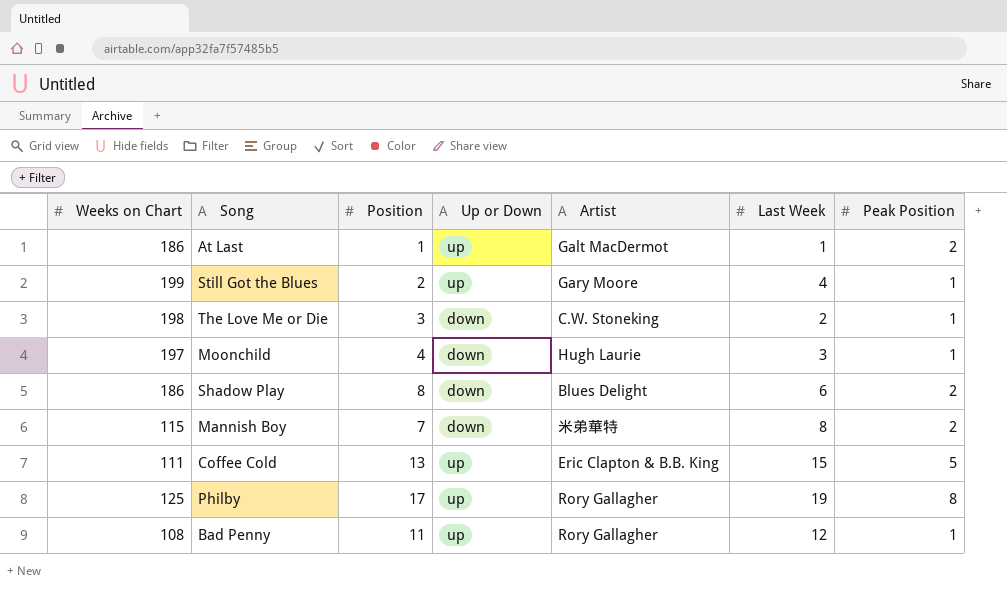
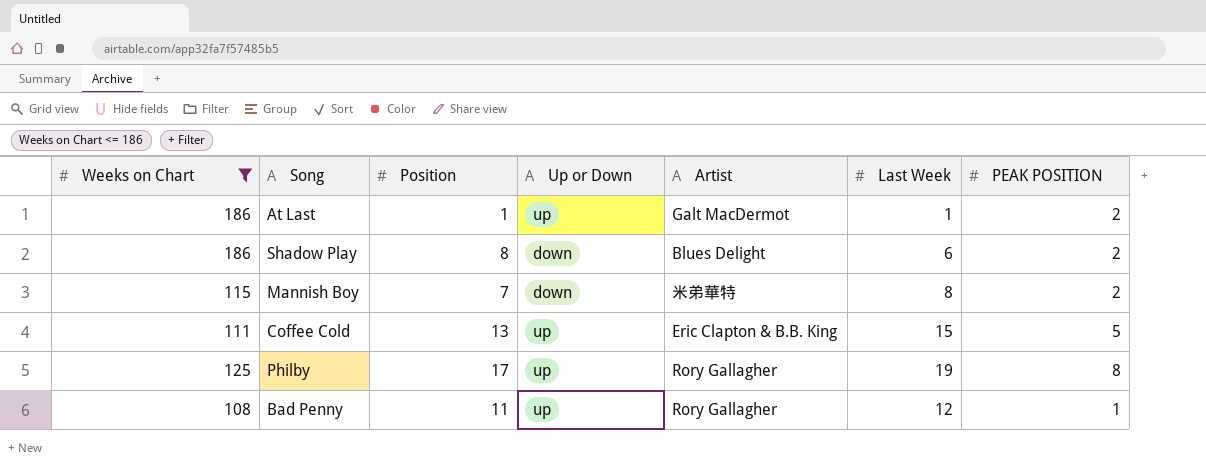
filter: none -> Weeks on Chart <= 186
column name: Peak Position -> PEAK POSITION

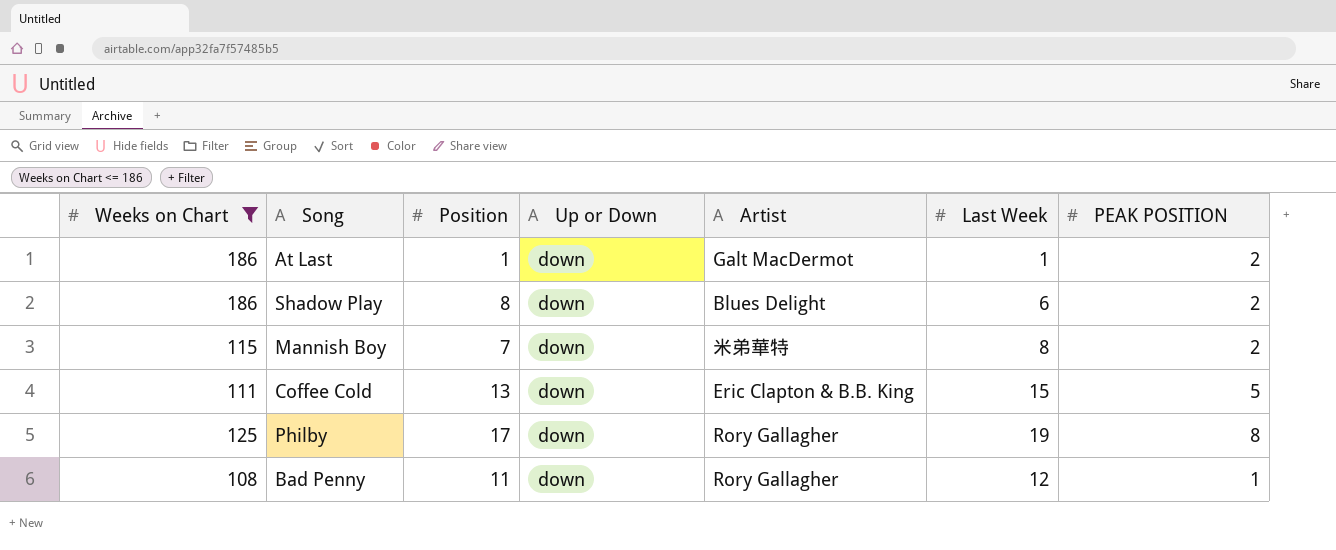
At Last | Up or Down: up -> down
Coffee Cold | Up or Down: up -> down
Philby | Up or Down: up -> down
Bad Penny | Up or Down: up -> down

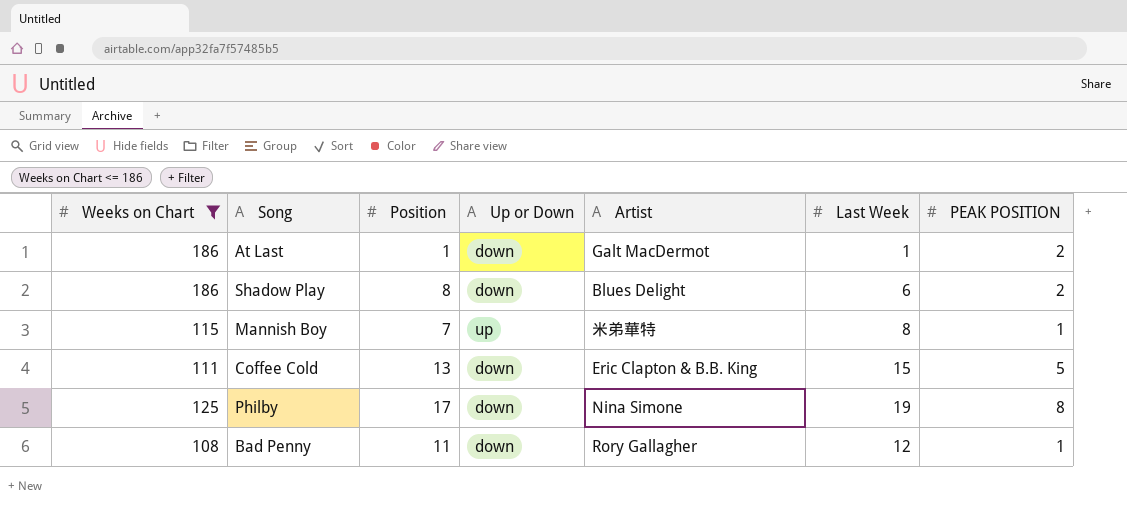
Mannish Boy | Up or Down: down -> up
Mannish Boy | PEAK POSITION: 2 -> 1
Philby | Artist: Rory Gallagher -> Nina Simone

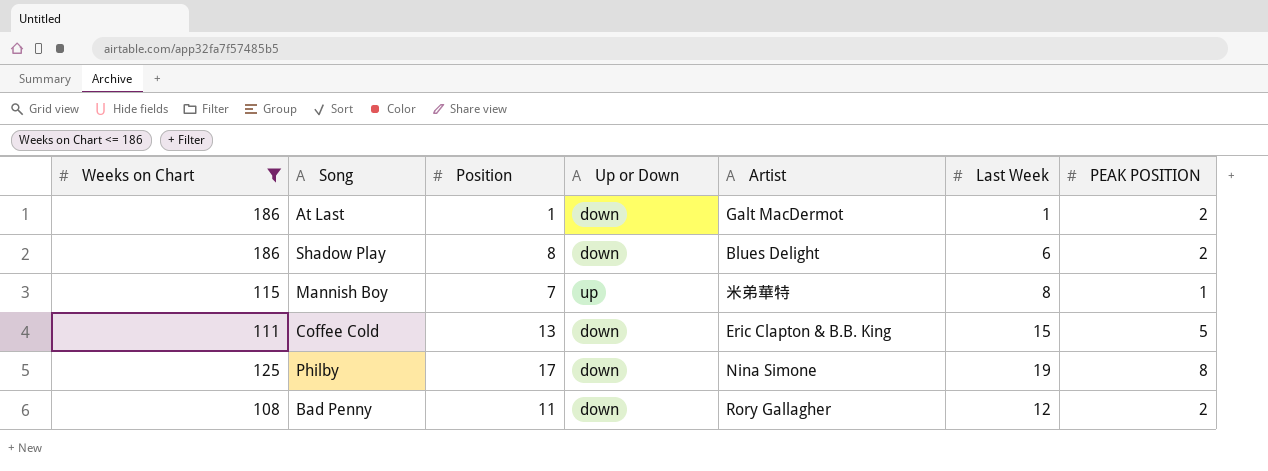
Bad Penny | PEAK POSITION: 1 -> 2

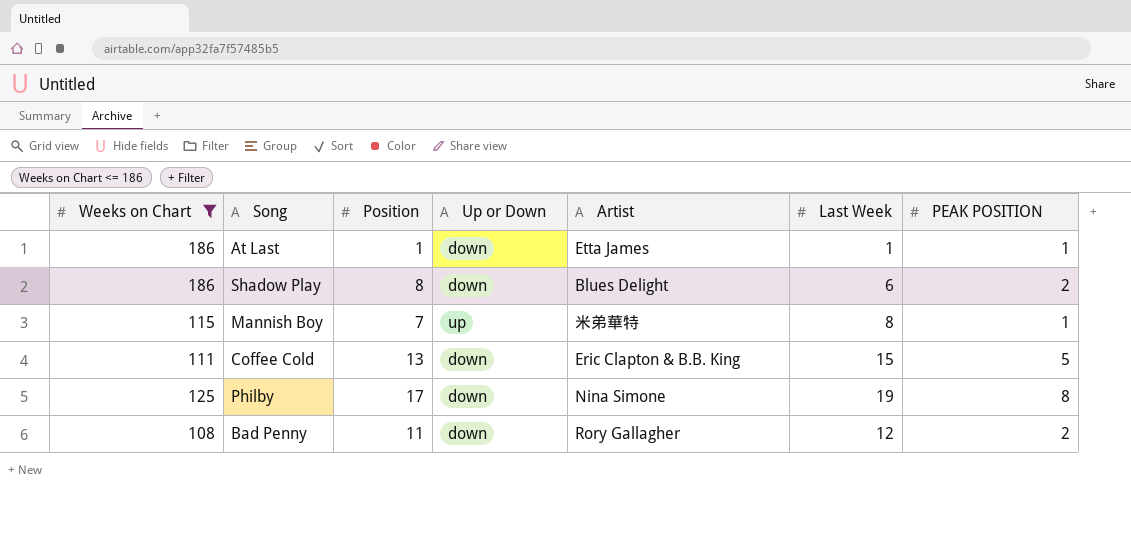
At Last | Artist: Galt MacDermot -> Etta James
At Last | PEAK POSITION: 2 -> 1

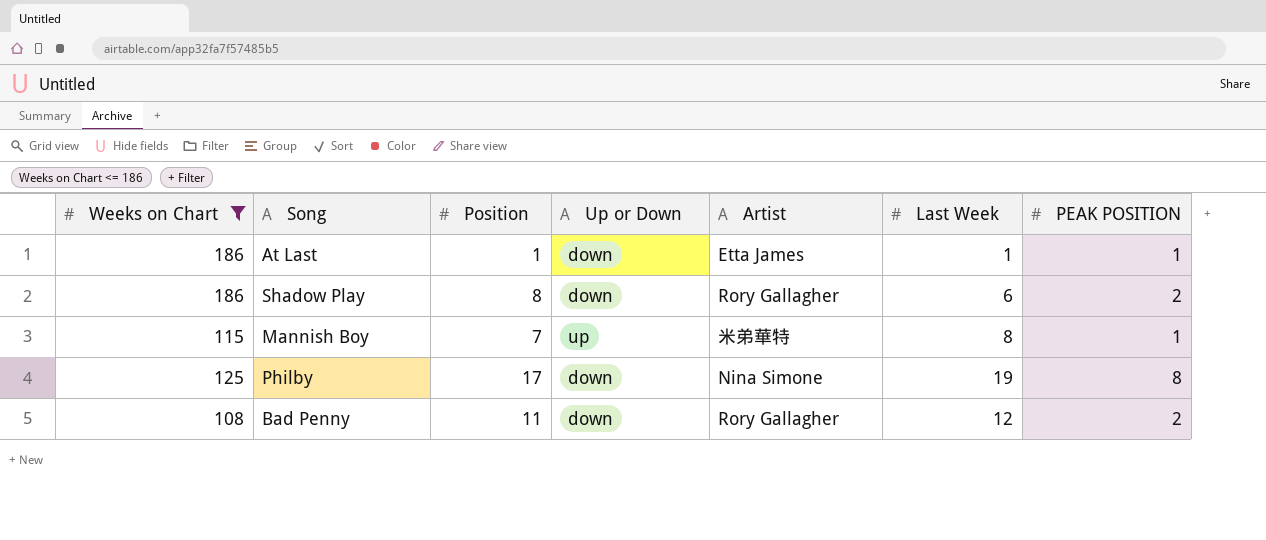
row Coffee Cold: 111 | 13 | down | Eric Clapton & B.B. King | 15 | 5 -> none
Shadow Play | Artist: Blues Delight -> Rory Gallagher

